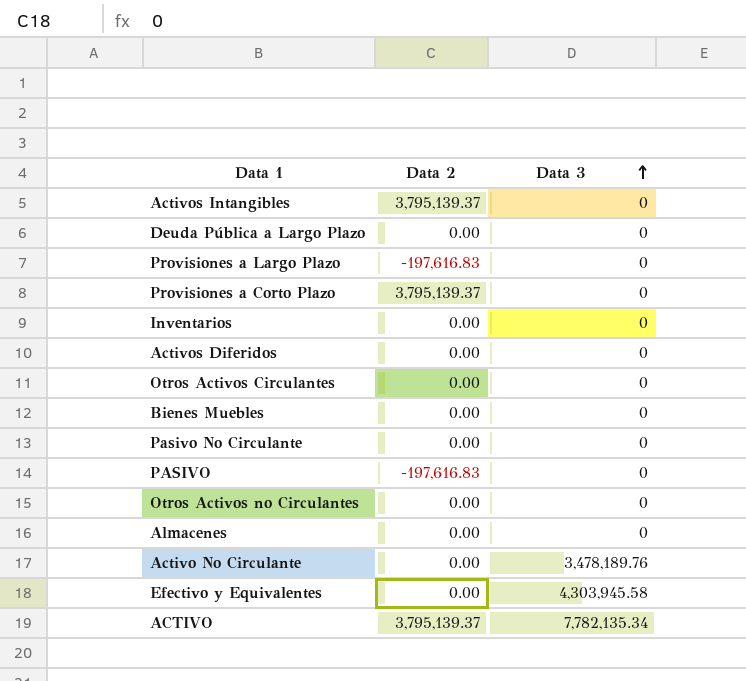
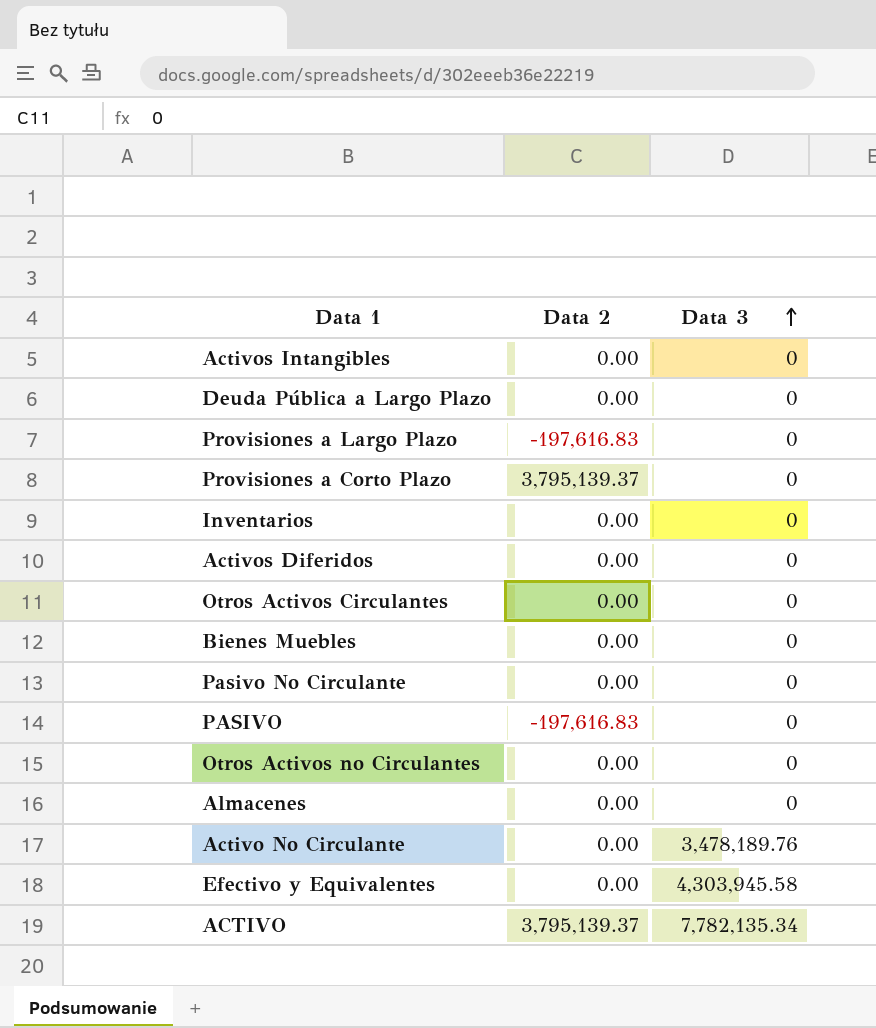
Activos Intangibles | Data 2: 3,795,139.37 -> 0.00

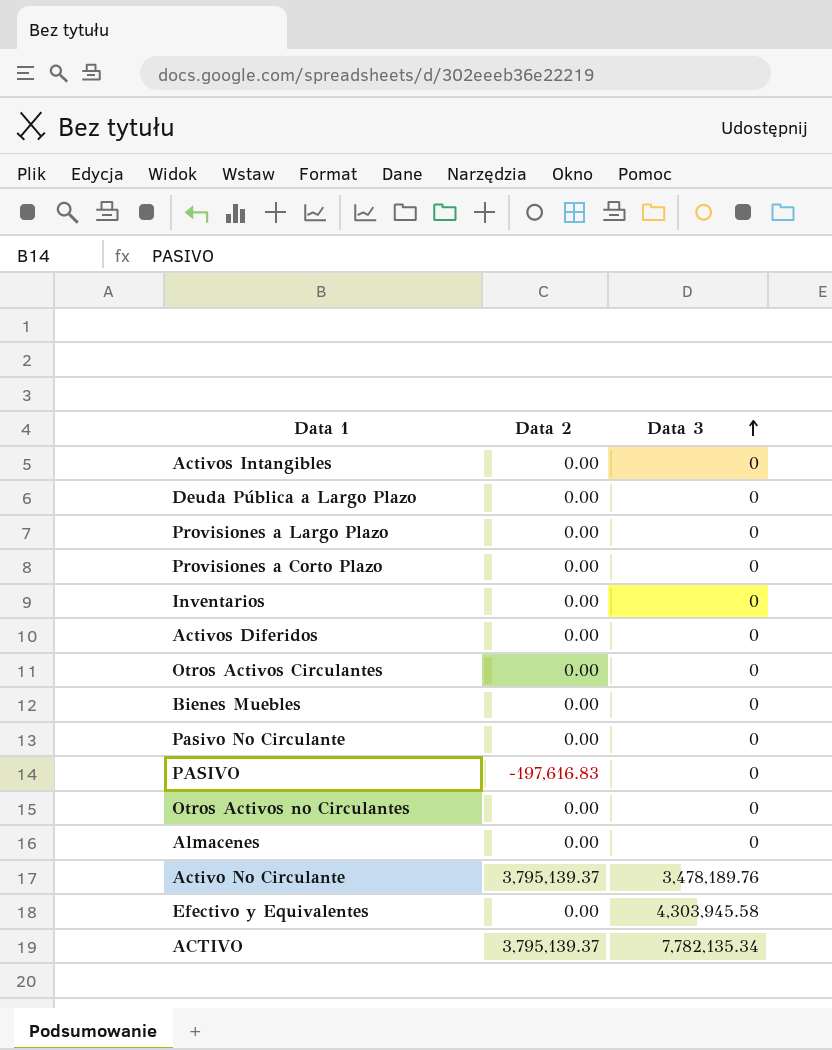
Provisiones a Largo Plazo | Data 2: -197,616.83 -> 0.00
Provisiones a Corto Plazo | Data 2: 3,795,139.37 -> 0.00
Activo No Circulante | Data 2: 0.00 -> 3,795,139.37

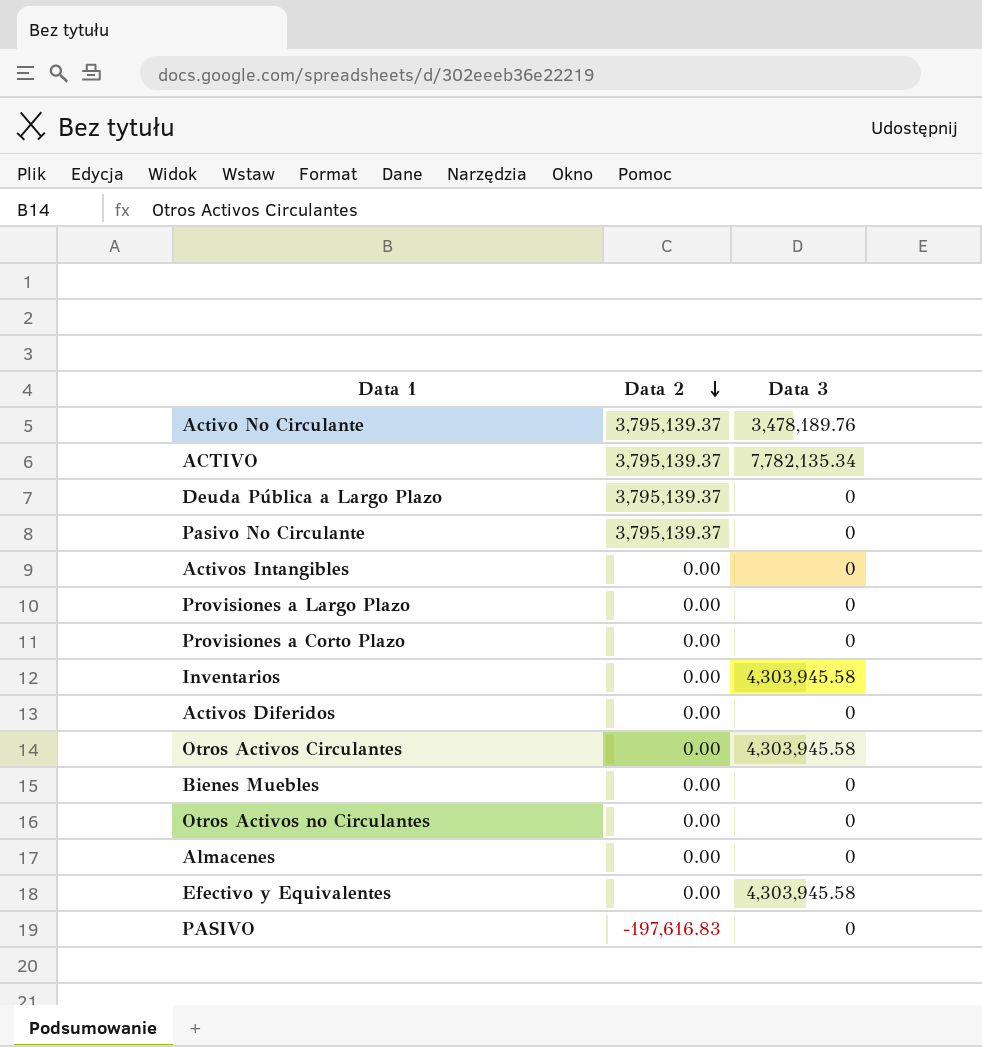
row order: Data 3 ascending -> Data 2 descending
Deuda Pública a Largo Plazo | Data 2: 0.00 -> 3,795,139.37
Pasivo No Circulante | Data 2: 0.00 -> 3,795,139.37
Inventarios | Data 3: 0 -> 4,303,945.58
Otros Activos Circulantes | Data 3: 0 -> 4,303,945.58

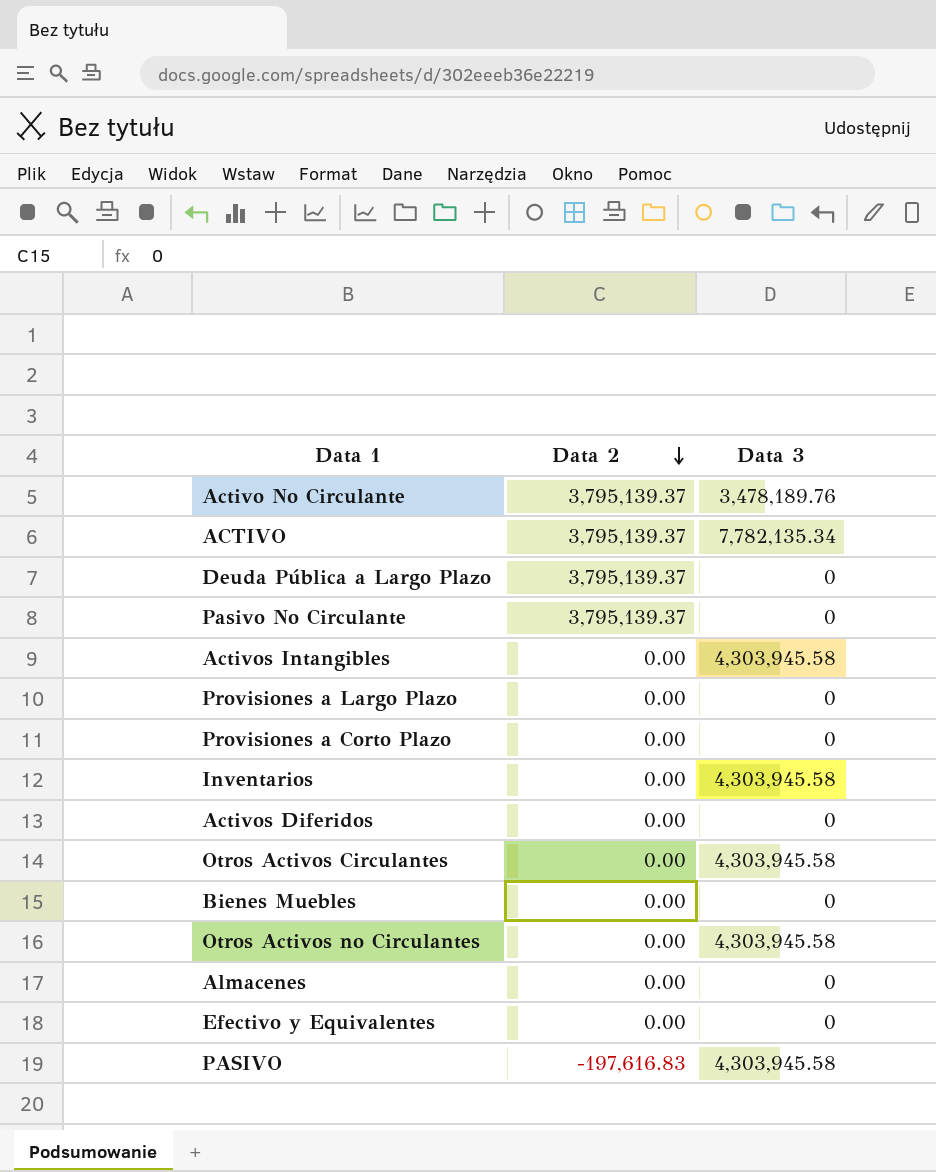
Activos Intangibles | Data 3: 0 -> 4,303,945.58
Otros Activos no Circulantes | Data 3: 0 -> 4,303,945.58
Efectivo y Equivalentes | Data 3: 4,303,945.58 -> 0
PASIVO | Data 3: 0 -> 4,303,945.58

